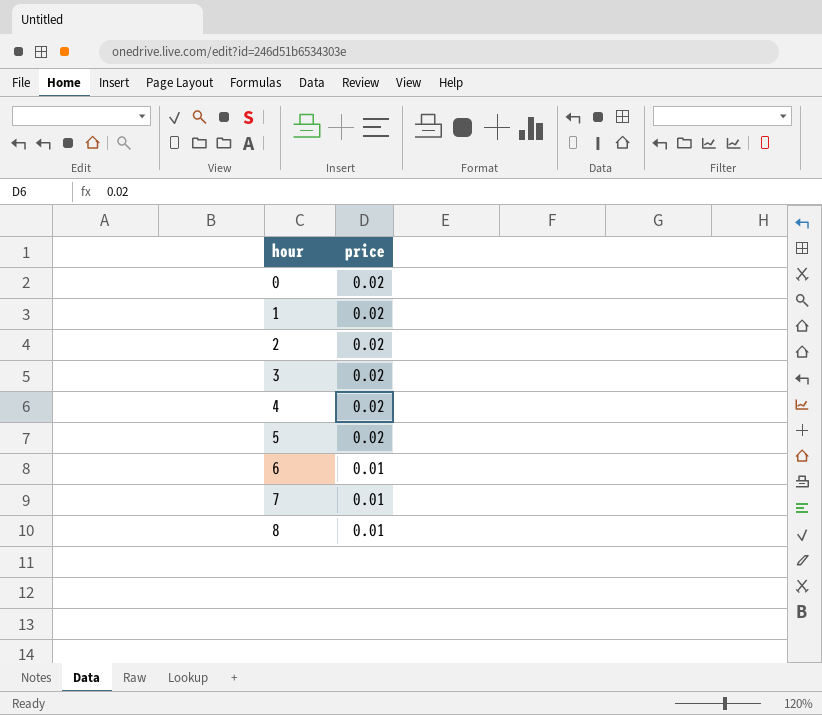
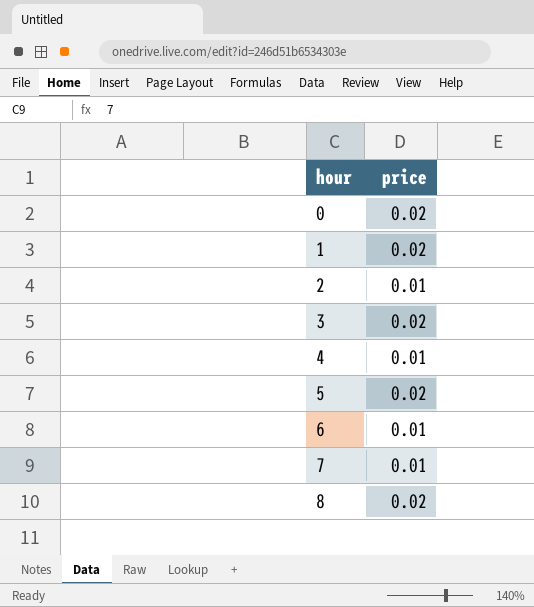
2 | price: 0.02 -> 0.01
4 | price: 0.02 -> 0.01
8 | price: 0.01 -> 0.02

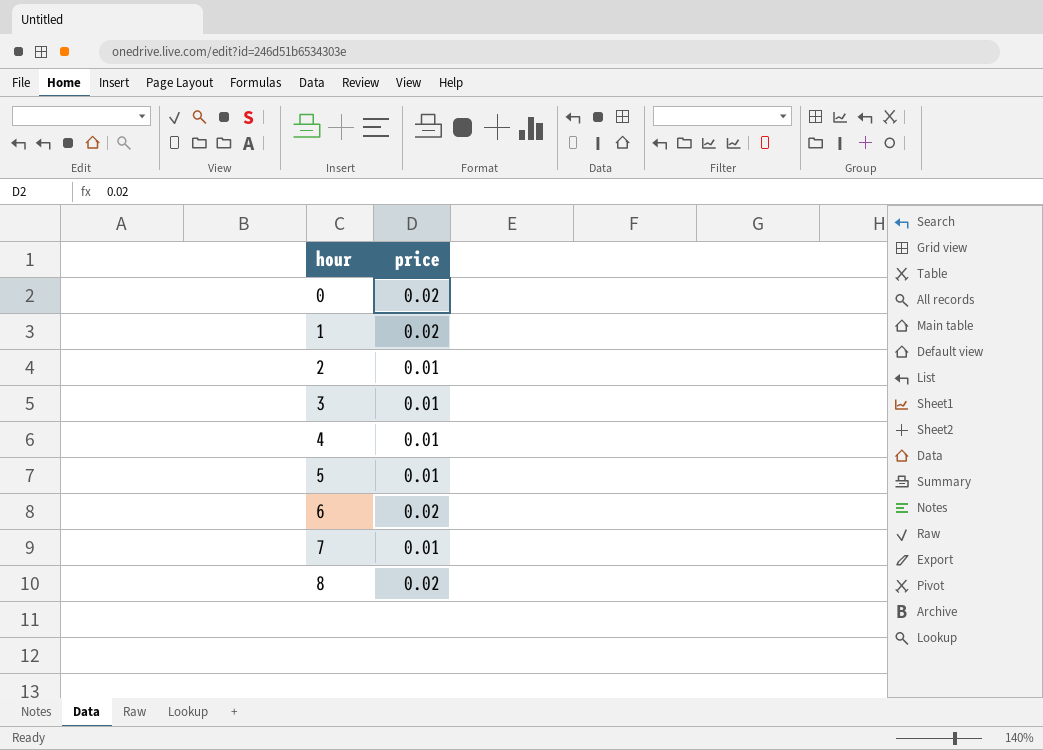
3 | price: 0.02 -> 0.01
5 | price: 0.02 -> 0.01
6 | price: 0.01 -> 0.02

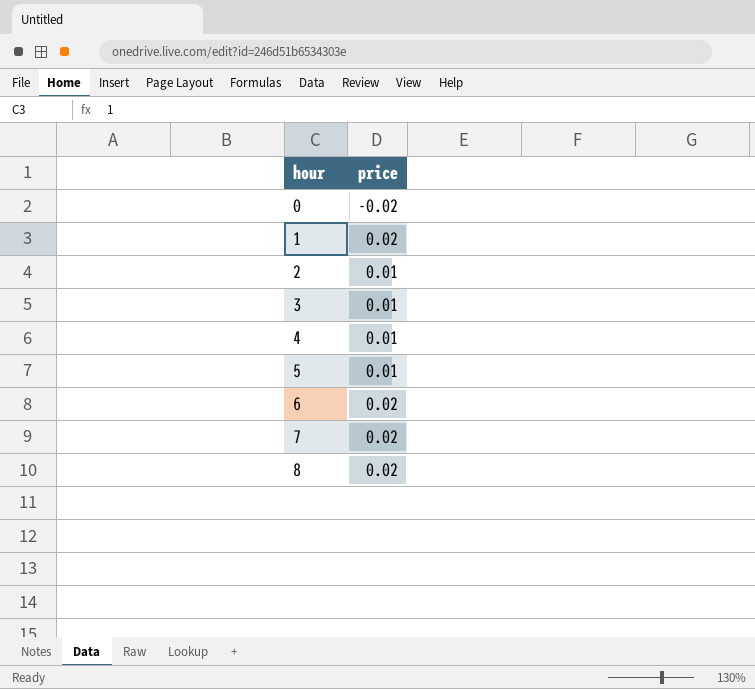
0 | price: 0.02 -> -0.02
7 | price: 0.01 -> 0.02

